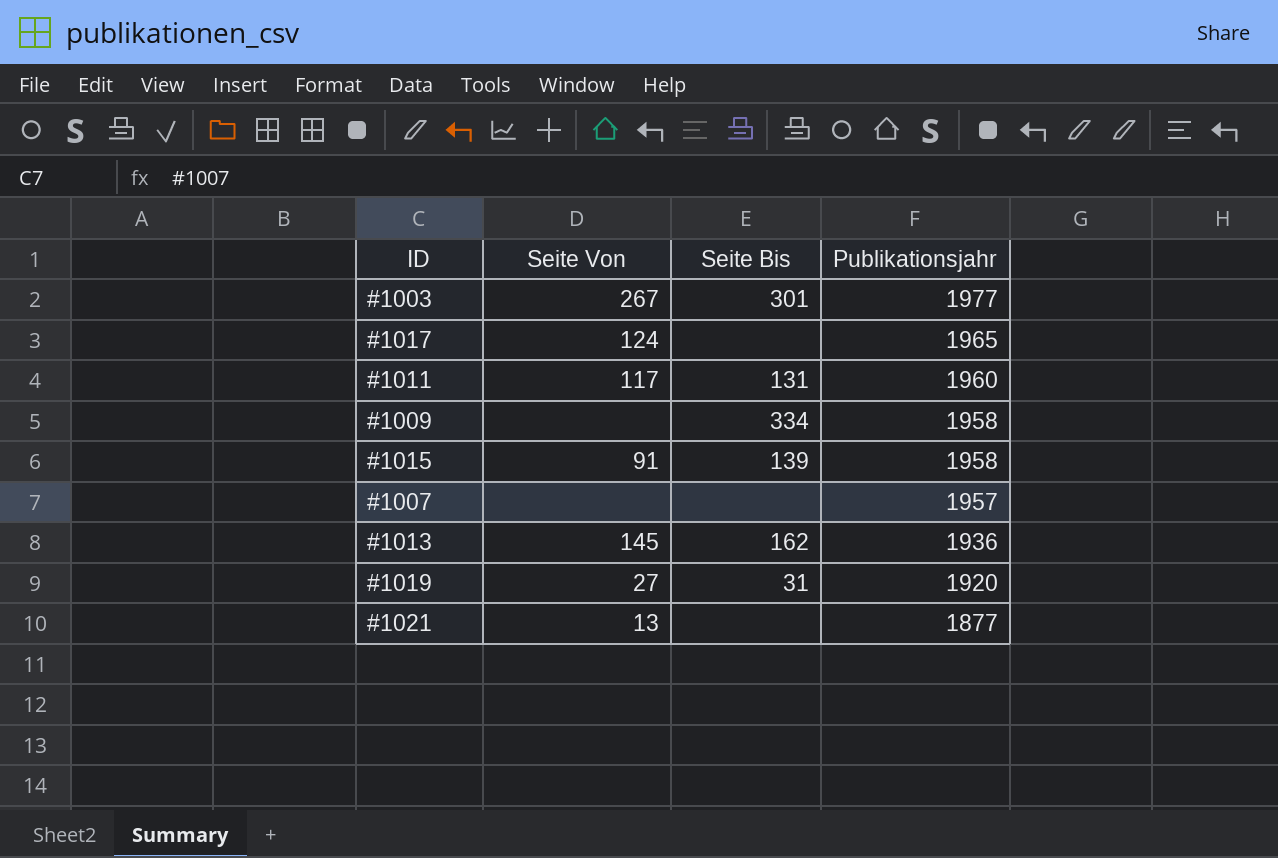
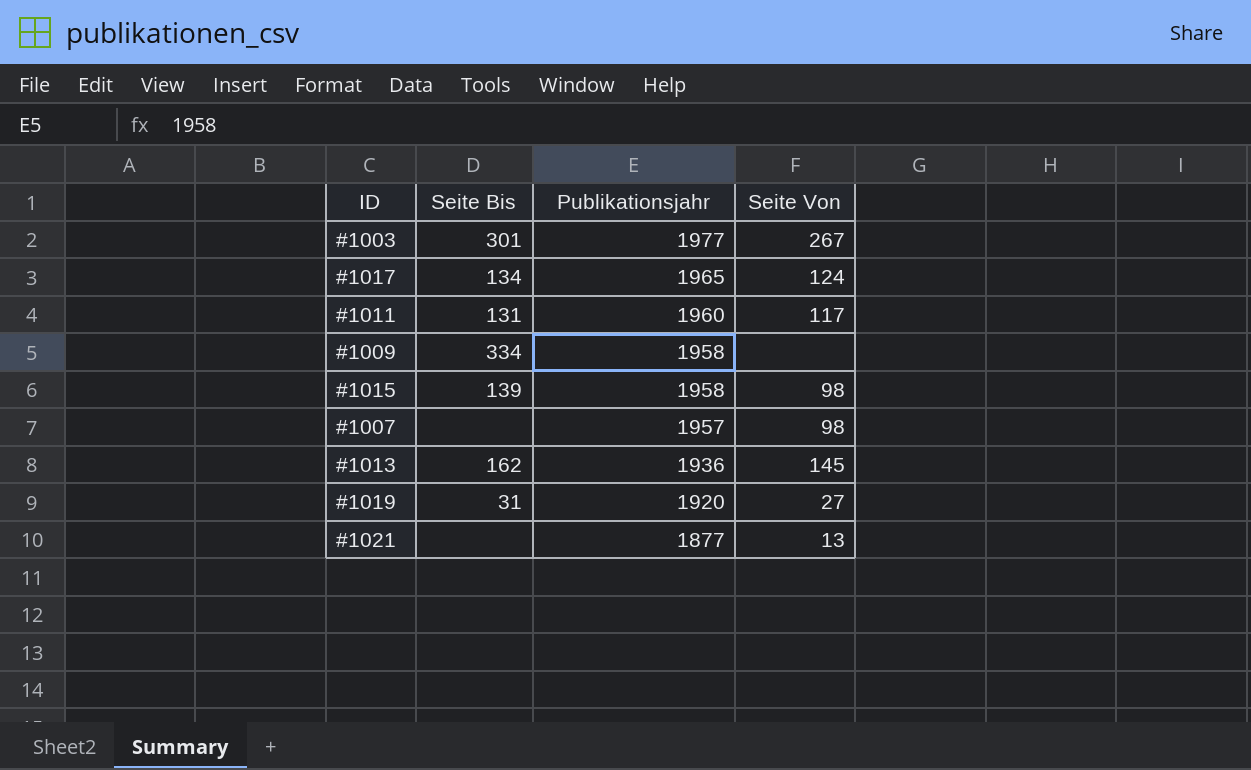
column Seite Von | position: 2 -> 4
#1017 | Seite Bis: none -> 134
#1015 | Seite Von: 91 -> 98
#1007 | Seite Von: none -> 98

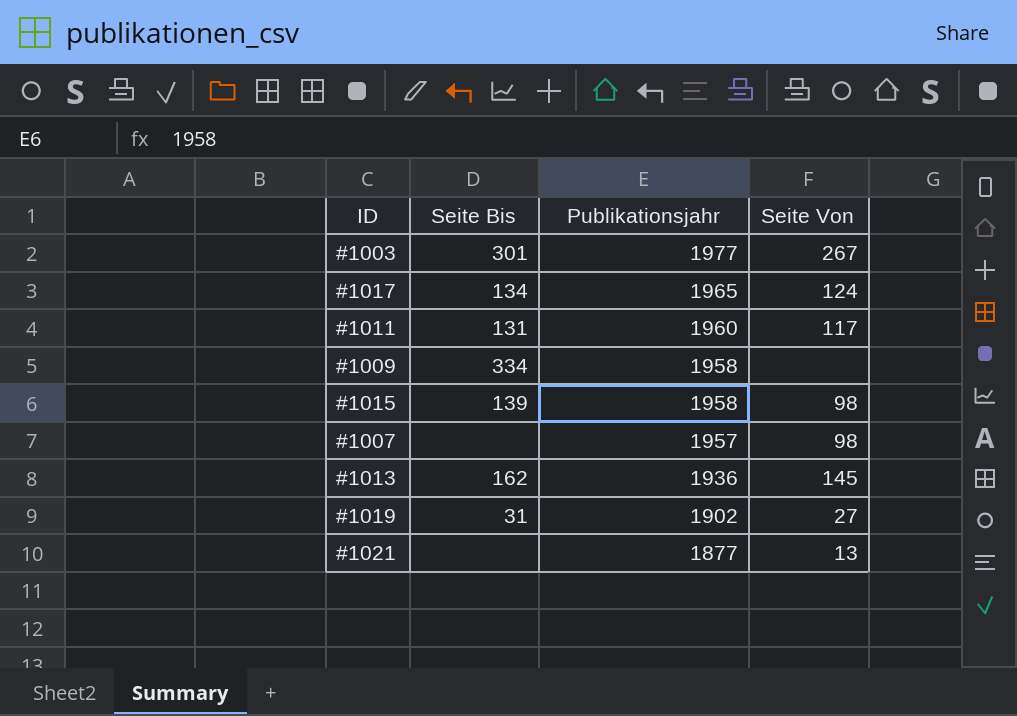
#1019 | Publikationsjahr: 1920 -> 1902

